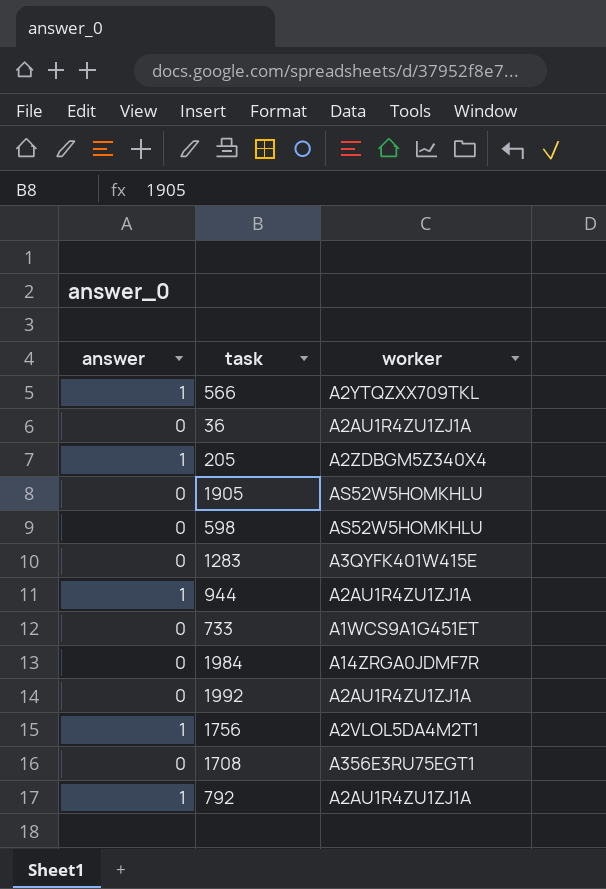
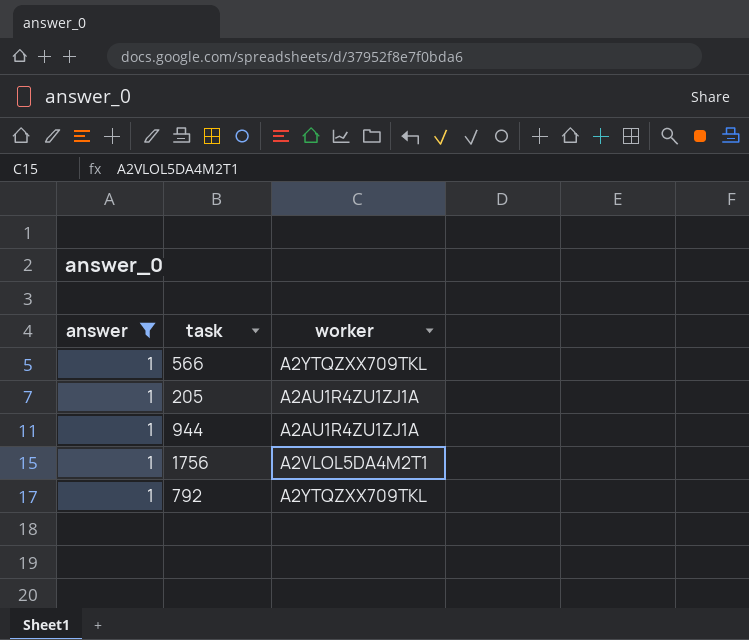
filter: none -> answer = 1
205 | worker: A2ZDBGM5Z340X4 -> A2AU1R4ZU1ZJ1A
792 | worker: A2AU1R4ZU1ZJ1A -> A2YTQZXX709TKL

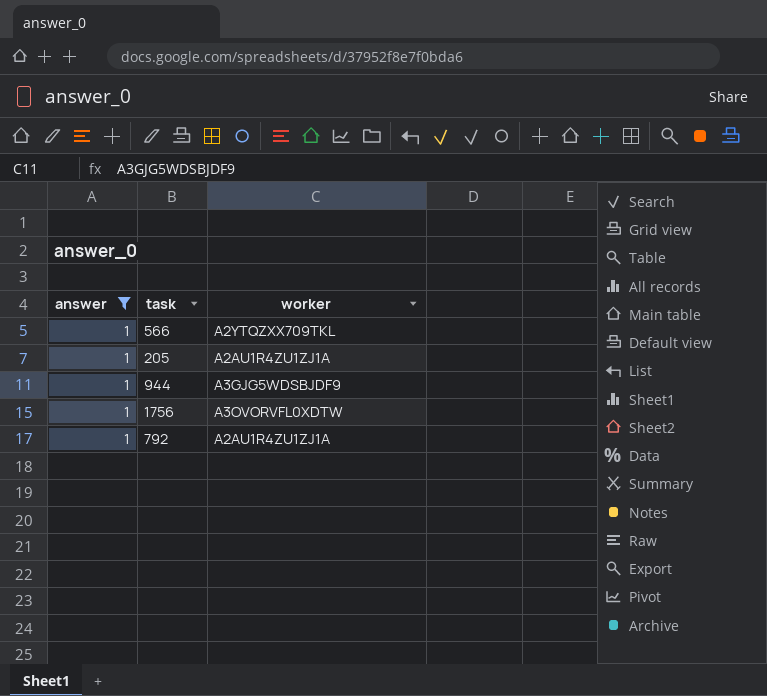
944 | worker: A2AU1R4ZU1ZJ1A -> A3GJG5WDSBJDF9
1756 | worker: A2VLOL5DA4M2T1 -> A3OVORVFL0XDTW
792 | worker: A2YTQZXX709TKL -> A2AU1R4ZU1ZJ1A

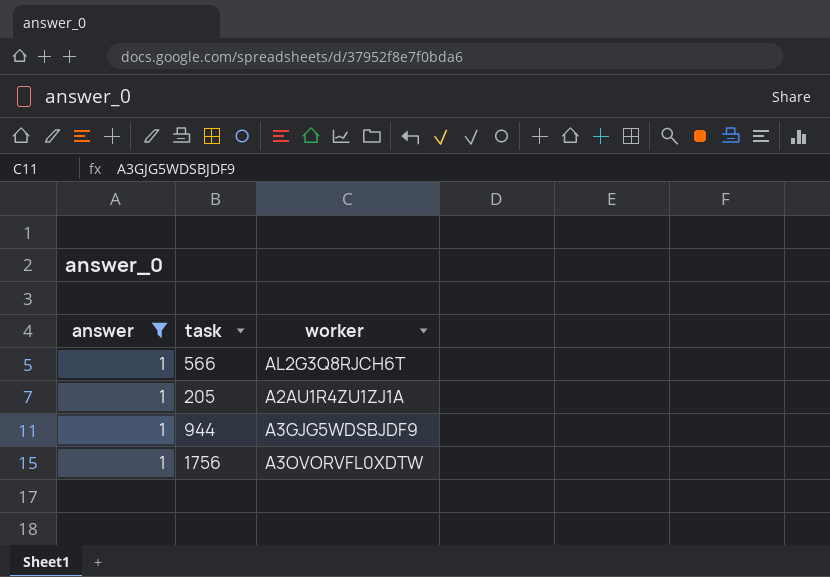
row 792: 1 | A2AU1R4ZU1ZJ1A -> none
566 | worker: A2YTQZXX709TKL -> AL2G3Q8RJCH6T

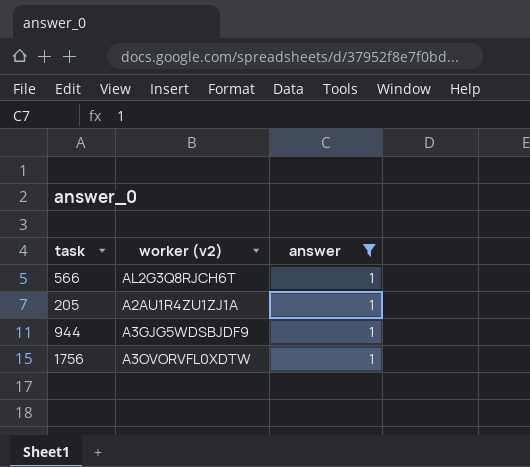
column name: worker -> worker (v2)
column answer | position: 1 -> 3

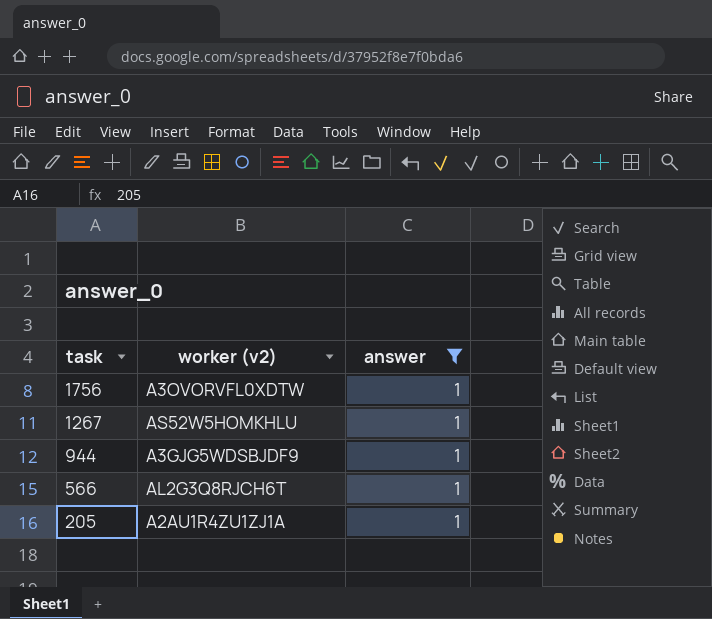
row order: none -> task descending
row 1267: none -> AS52W5HOMKHLU | 1

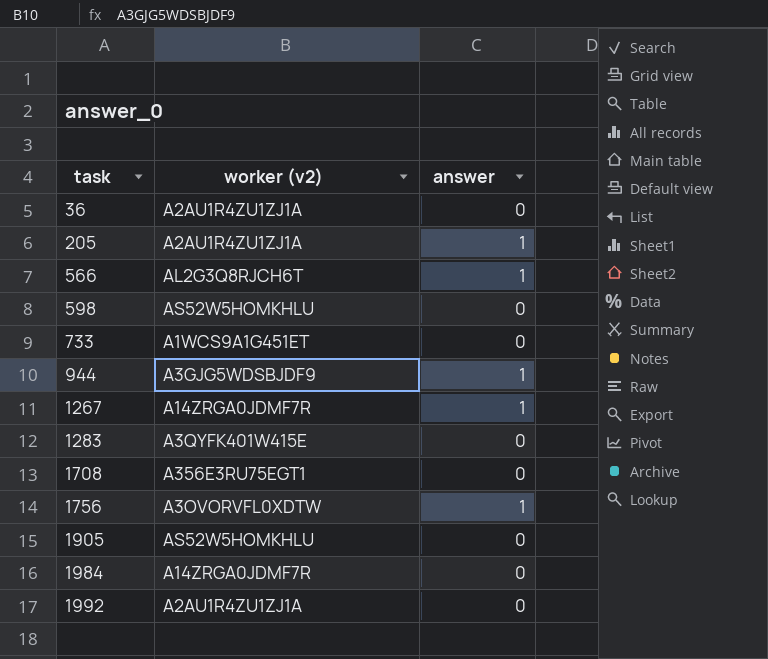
filter: answer = 1 -> none
row order: task descending -> task ascending
1267 | worker (v2): AS52W5HOMKHLU -> A14ZRGA0JDMF7R

